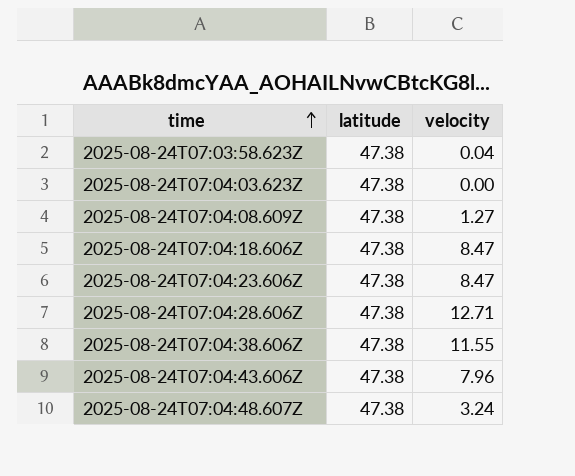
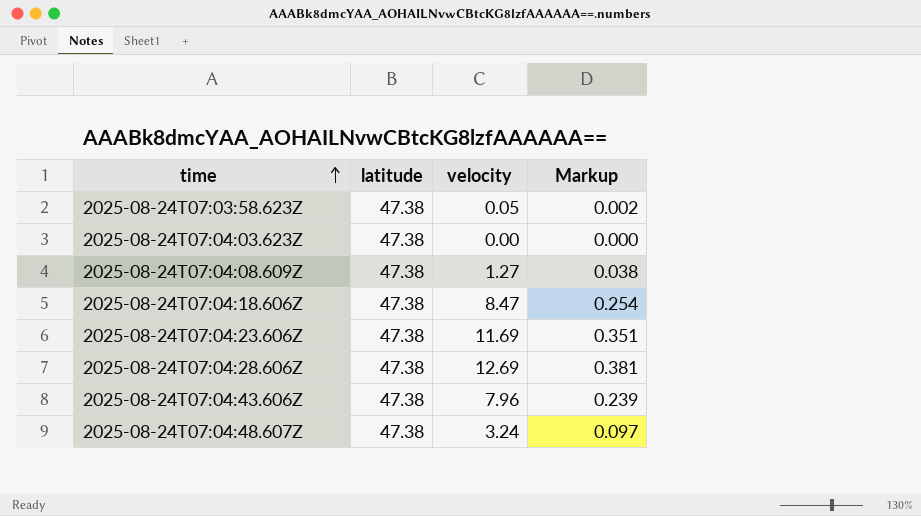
column Markup | formula: none -> [velocity] * 0.03
row 2025-08-24T07:04:38.606Z: 47.38 | 11.55 -> none
2025-08-24T07:03:58.623Z | velocity: 0.04 -> 0.05
2025-08-24T07:04:23.606Z | velocity: 8.47 -> 11.69
2025-08-24T07:04:28.606Z | velocity: 12.71 -> 12.69

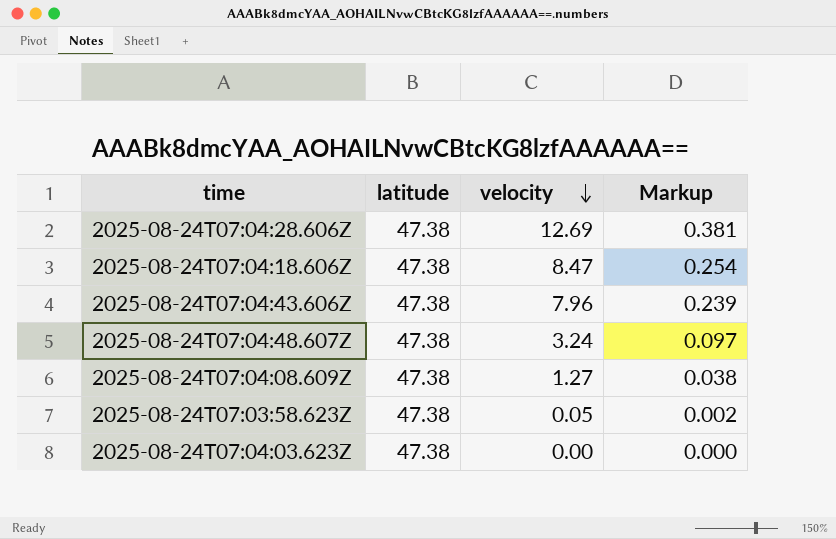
row order: time ascending -> velocity descending
row 2025-08-24T07:04:23.606Z: 47.38 | 11.69 | 0.351 -> none

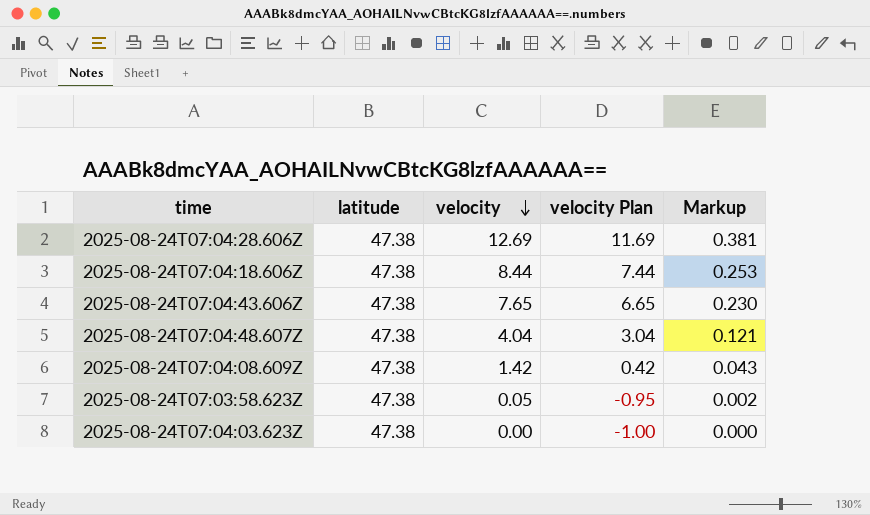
column velocity Plan | formula: none -> [velocity] - 1
2025-08-24T07:04:18.606Z | velocity: 8.47 -> 8.44
2025-08-24T07:04:18.606Z | Markup: 0.254 -> 0.253
2025-08-24T07:04:43.606Z | velocity: 7.96 -> 7.65
2025-08-24T07:04:43.606Z | Markup: 0.239 -> 0.230
2025-08-24T07:04:48.607Z | velocity: 3.24 -> 4.04
2025-08-24T07:04:48.607Z | Markup: 0.097 -> 0.121
2025-08-24T07:04:08.609Z | velocity: 1.27 -> 1.42
2025-08-24T07:04:08.609Z | Markup: 0.038 -> 0.043

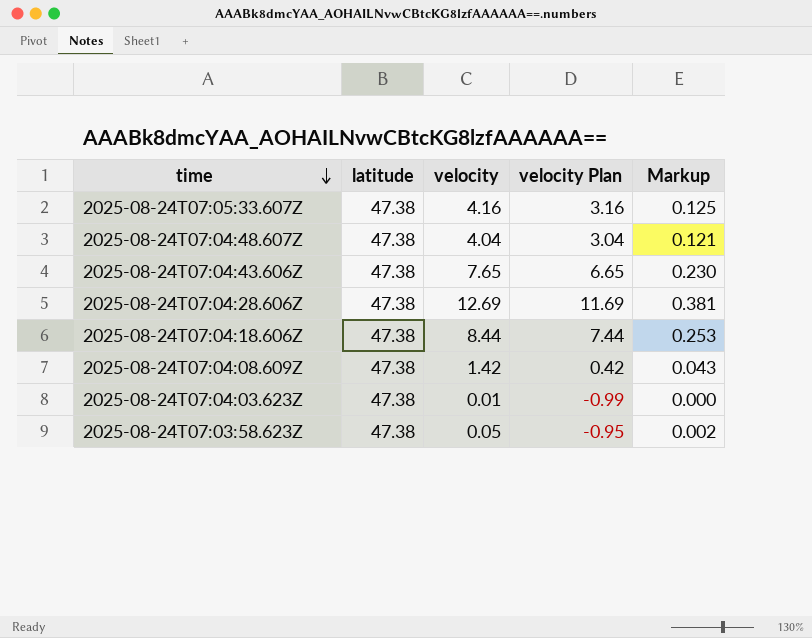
row order: velocity descending -> time descending
row 2025-08-24T07:05:33.607Z: none -> 47.38 | 4.16 | 3.16 | 0.125
2025-08-24T07:04:03.623Z | velocity: 0.00 -> 0.01
2025-08-24T07:04:03.623Z | velocity Plan: -1.00 -> -0.99

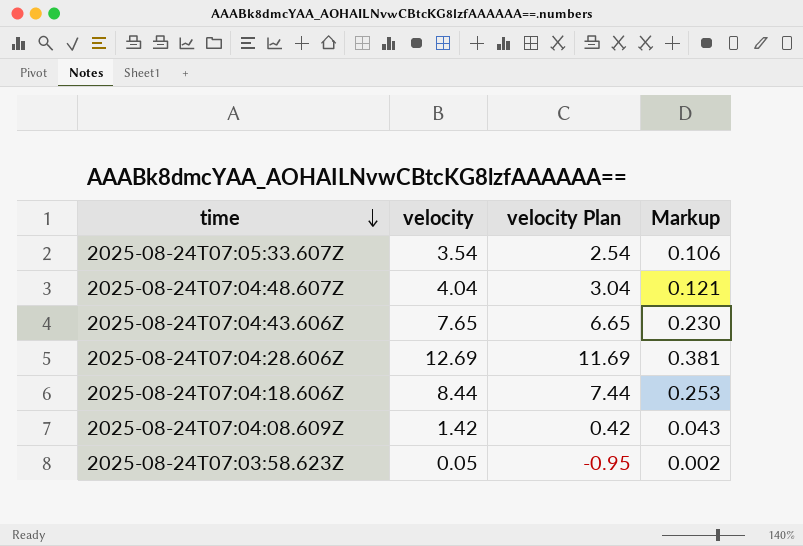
column latitude | position: 2 -> none
row 2025-08-24T07:04:03.623Z: 47.38 | 0.01 | -0.99 | 0.000 -> none
2025-08-24T07:05:33.607Z | velocity: 4.16 -> 3.54
2025-08-24T07:05:33.607Z | velocity Plan: 3.16 -> 2.54
2025-08-24T07:05:33.607Z | Markup: 0.125 -> 0.106

